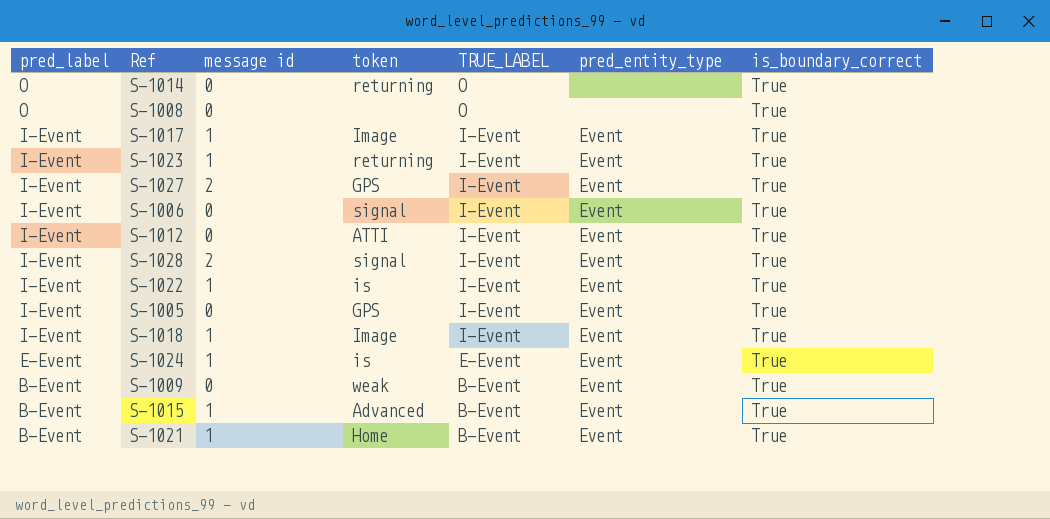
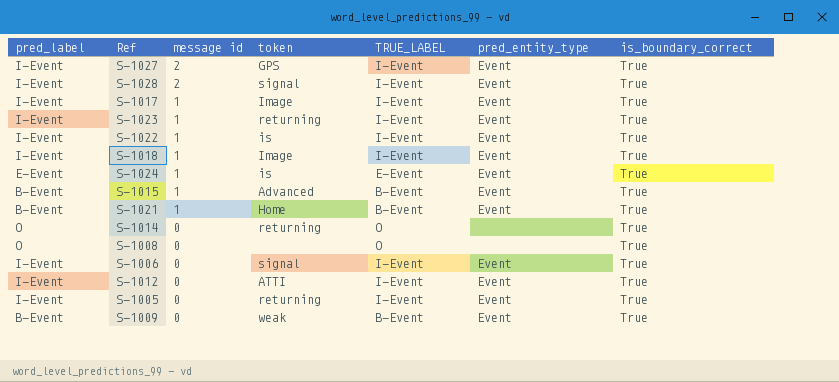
row order: pred_label descending -> message id descending
S-1005 | token: GPS -> returning

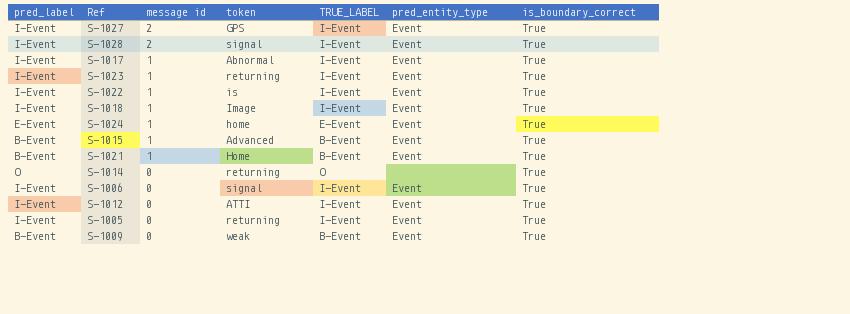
row S-1008: O | 0 | none | O | none | True -> none
S-1017 | token: Image -> Abnormal
S-1024 | token: is -> home

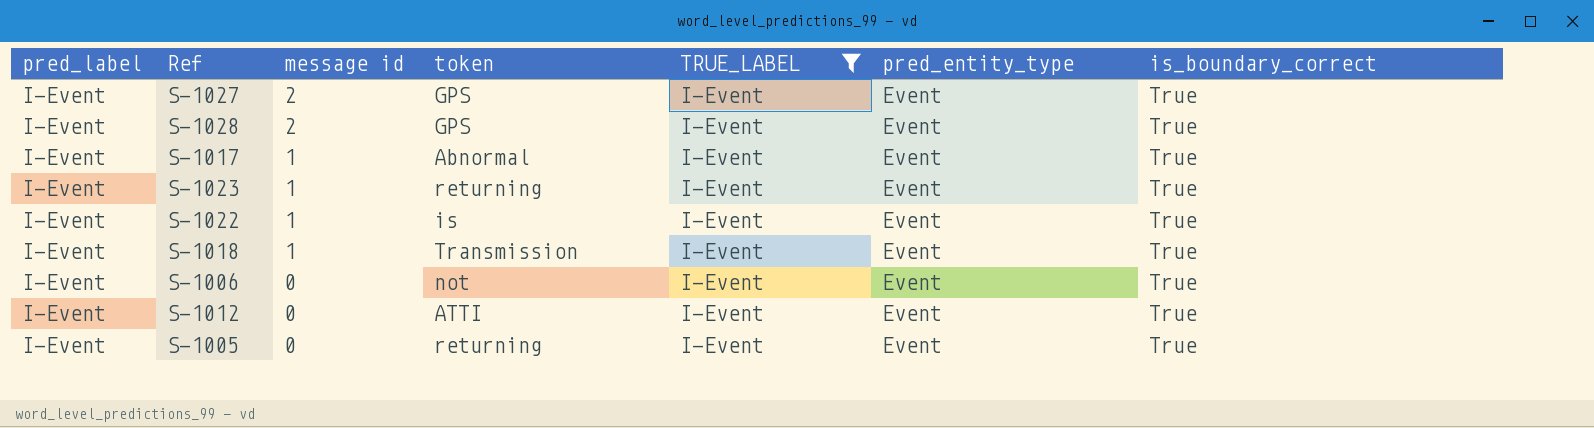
filter: none -> TRUE_LABEL = I-Event
S-1028 | token: signal -> GPS
S-1018 | token: Image -> Transmission
S-1006 | token: signal -> not

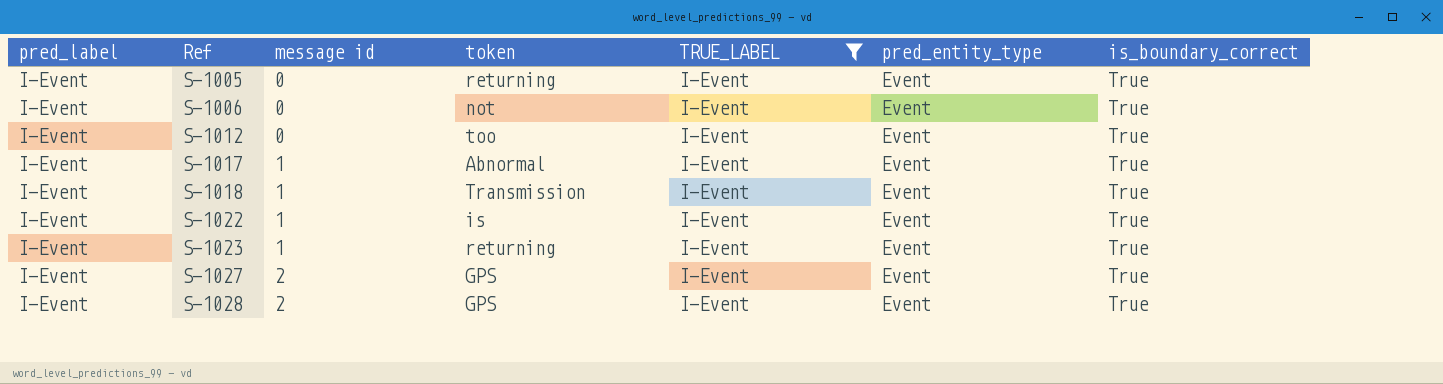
row order: message id descending -> Ref ascending
S-1012 | token: ATTI -> too

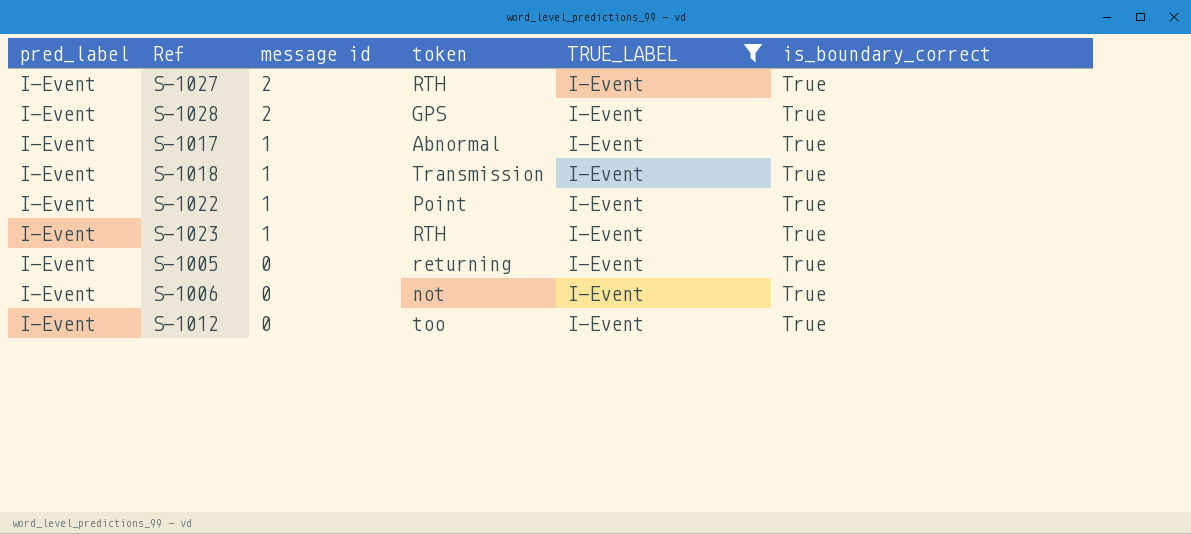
row order: Ref ascending -> message id descending
column pred_entity_type | position: 6 -> none
S-1027 | token: GPS -> RTH
S-1022 | token: is -> Point
S-1023 | token: returning -> RTH

